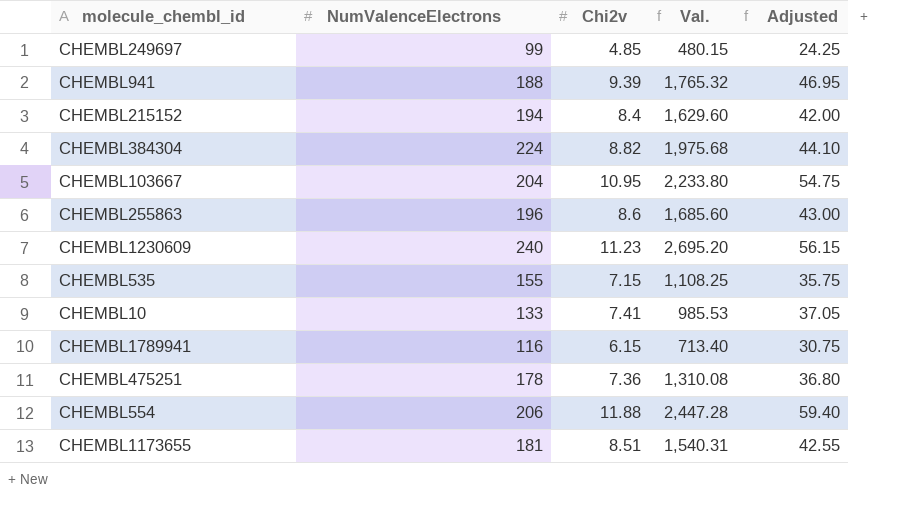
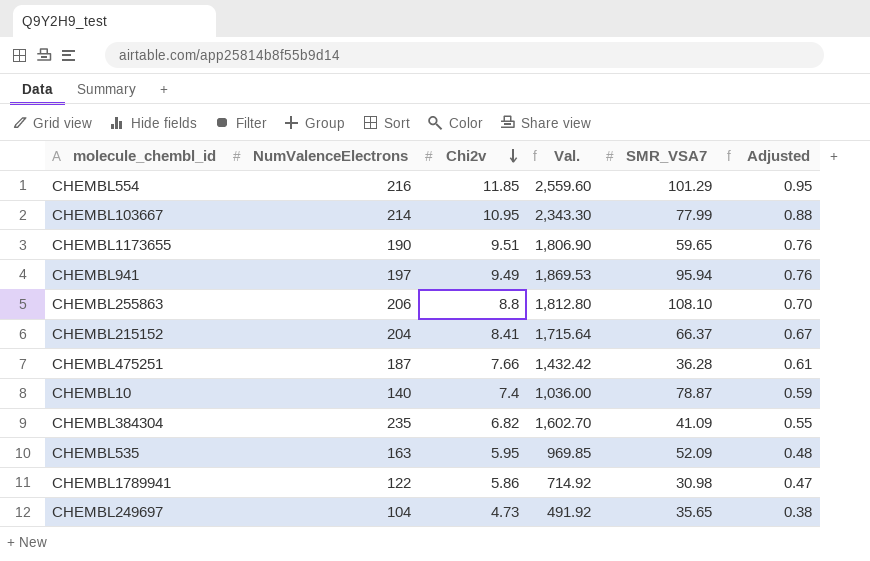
row order: none -> Chi2v descending
column SMR_VSA7 | position: none -> 5
column Adjusted | formula: [Chi2v] * 5 -> [Chi2v] * 0.08
row CHEMBL1230609: 240 | 11.23 | 2,695.20 | 56.15 -> none
CHEMBL554 | NumValenceElectrons: 206 -> 216
CHEMBL554 | Chi2v: 11.88 -> 11.85
CHEMBL554 | Val.: 2,447.28 -> 2,559.60
CHEMBL103667 | NumValenceElectrons: 204 -> 214
CHEMBL103667 | Val.: 2,233.80 -> 2,343.30
CHEMBL1173655 | NumValenceElectrons: 181 -> 190
CHEMBL1173655 | Chi2v: 8.51 -> 9.51
CHEMBL1173655 | Val.: 1,540.31 -> 1,806.90
CHEMBL941 | NumValenceElectrons: 188 -> 197
CHEMBL941 | Chi2v: 9.39 -> 9.49
CHEMBL941 | Val.: 1,765.32 -> 1,869.53
CHEMBL255863 | NumValenceElectrons: 196 -> 206
CHEMBL255863 | Chi2v: 8.6 -> 8.8
CHEMBL255863 | Val.: 1,685.60 -> 1,812.80
CHEMBL215152 | NumValenceElectrons: 194 -> 204
CHEMBL215152 | Chi2v: 8.4 -> 8.41
CHEMBL215152 | Val.: 1,629.60 -> 1,715.64
CHEMBL475251 | NumValenceElectrons: 178 -> 187
CHEMBL475251 | Chi2v: 7.36 -> 7.66
CHEMBL475251 | Val.: 1,310.08 -> 1,432.42
CHEMBL10 | NumValenceElectrons: 133 -> 140
CHEMBL10 | Chi2v: 7.41 -> 7.4
CHEMBL10 | Val.: 985.53 -> 1,036.00
CHEMBL384304 | NumValenceElectrons: 224 -> 235
CHEMBL384304 | Chi2v: 8.82 -> 6.82
CHEMBL384304 | Val.: 1,975.68 -> 1,602.70
CHEMBL535 | NumValenceElectrons: 155 -> 163
CHEMBL535 | Chi2v: 7.15 -> 5.95
CHEMBL535 | Val.: 1,108.25 -> 969.85
CHEMBL1789941 | NumValenceElectrons: 116 -> 122
CHEMBL1789941 | Chi2v: 6.15 -> 5.86
CHEMBL1789941 | Val.: 713.40 -> 714.92
CHEMBL249697 | NumValenceElectrons: 99 -> 104
CHEMBL249697 | Chi2v: 4.85 -> 4.73
CHEMBL249697 | Val.: 480.15 -> 491.92

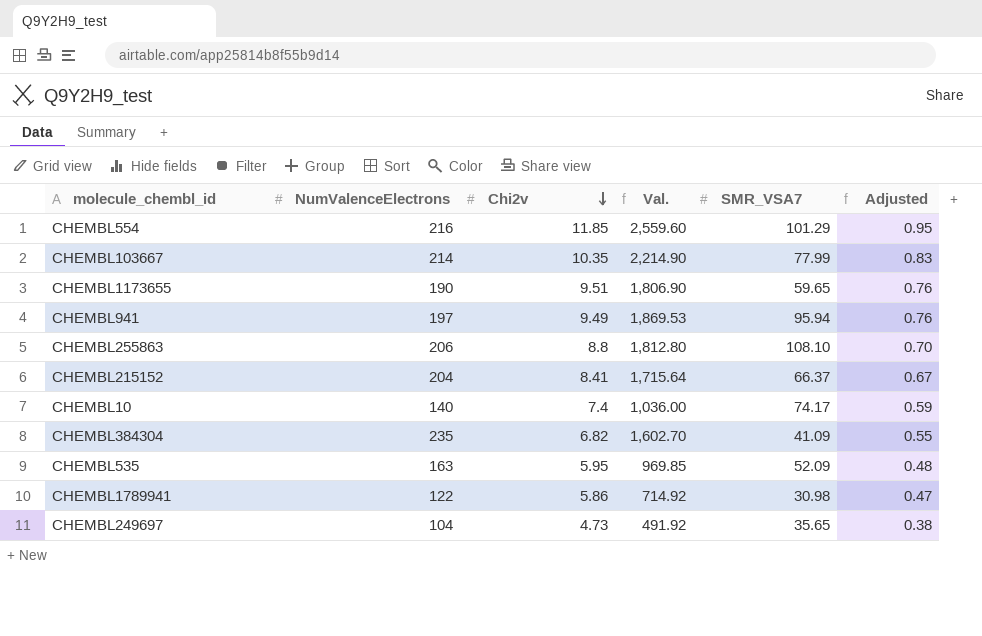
row CHEMBL475251: 187 | 7.66 | 1,432.42 | 36.28 | 0.61 -> none
CHEMBL103667 | Chi2v: 10.95 -> 10.35
CHEMBL103667 | Val.: 2,343.30 -> 2,214.90
CHEMBL103667 | Adjusted: 0.88 -> 0.83
CHEMBL10 | SMR_VSA7: 78.87 -> 74.17

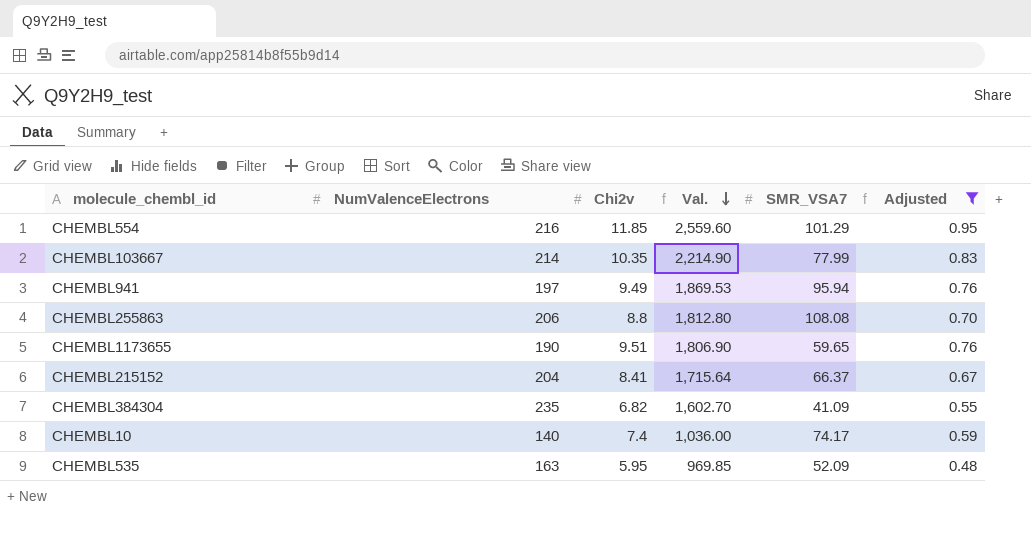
filter: none -> Adjusted >= 0.48
row order: Chi2v descending -> Val. descending
CHEMBL255863 | SMR_VSA7: 108.10 -> 108.08

